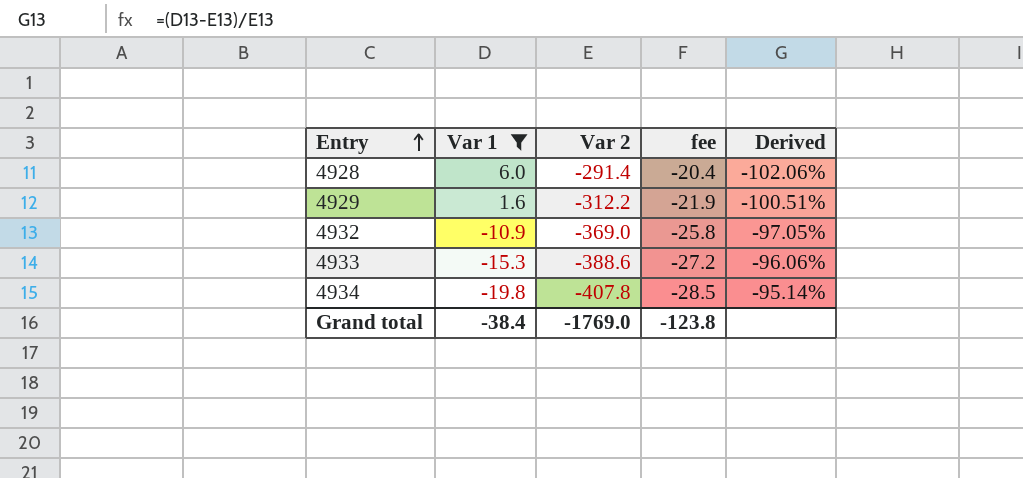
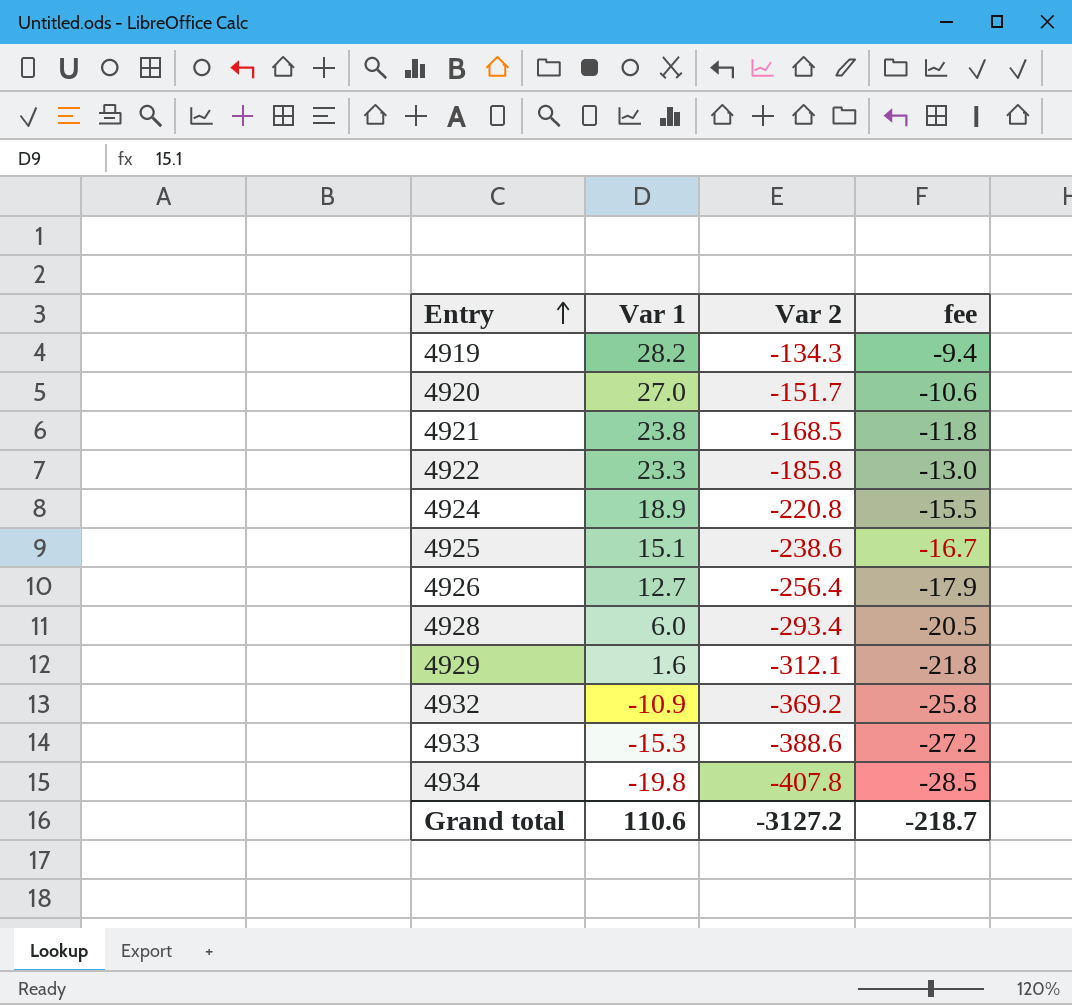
filter: Var 1 <= 6.0 -> none
column Derived | formula: ([Var 1] - [Var 2]) / [Var 2] -> none
4928 | Var 2: -291.4 -> -293.4
4928 | fee: -20.4 -> -20.5
4929 | Var 2: -312.2 -> -312.1
4929 | fee: -21.9 -> -21.8
4932 | Var 2: -369.0 -> -369.2
Grand total | Var 1: -38.4 -> 110.6
Grand total | Var 2: -1769.0 -> -3127.2
Grand total | fee: -123.8 -> -218.7

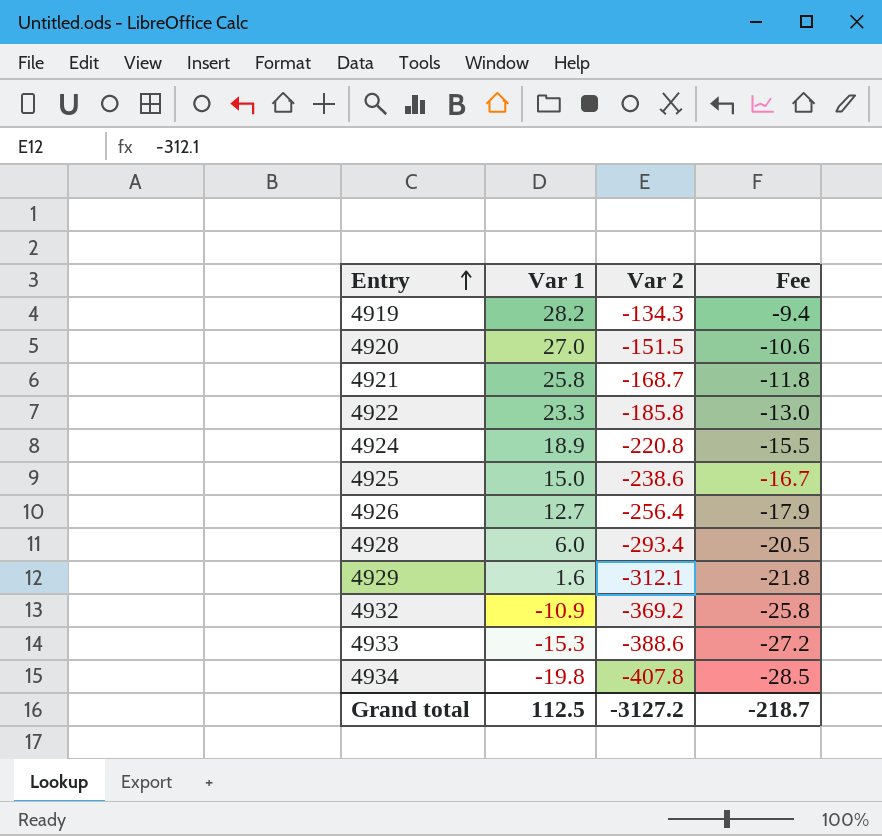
column name: fee -> Fee
4920 | Var 2: -151.7 -> -151.5
4921 | Var 1: 23.8 -> 25.8
4921 | Var 2: -168.5 -> -168.7
4925 | Var 1: 15.1 -> 15.0
Grand total | Var 1: 110.6 -> 112.5

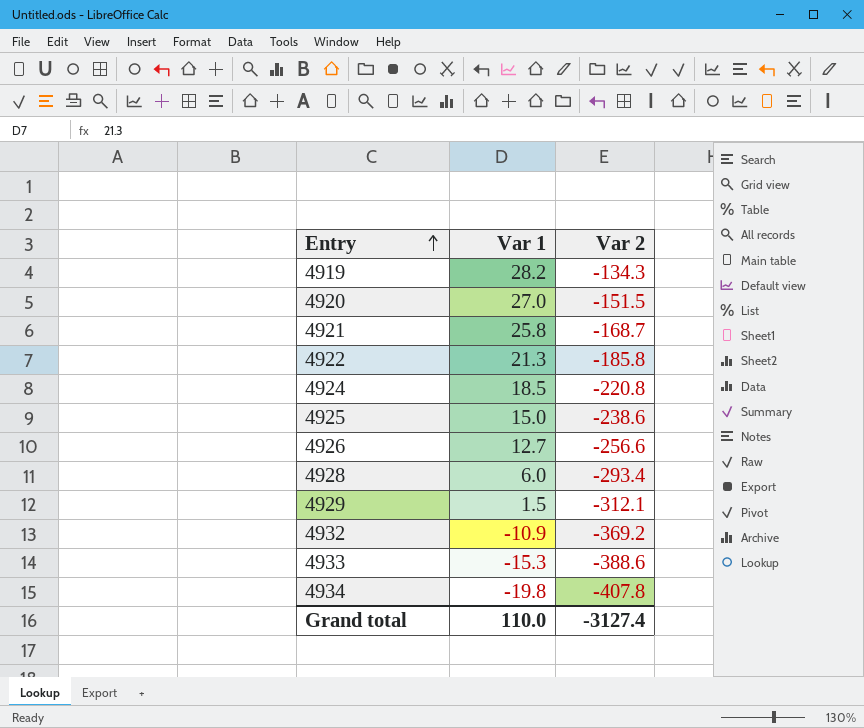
column Fee | formula: [Var 2] * 0.07 -> none
4922 | Var 1: 23.3 -> 21.3
4924 | Var 1: 18.9 -> 18.5
4926 | Var 2: -256.4 -> -256.6
4929 | Var 1: 1.6 -> 1.5
Grand total | Var 1: 112.5 -> 110.0
Grand total | Var 2: -3127.2 -> -3127.4

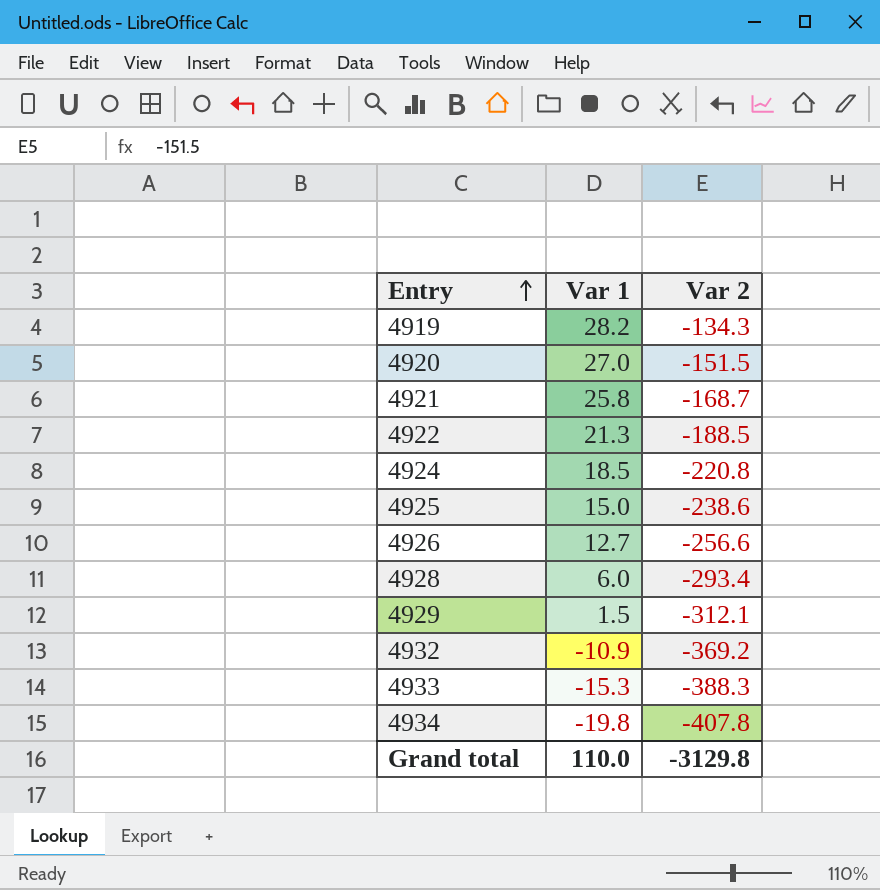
4922 | Var 2: -185.8 -> -188.5
4933 | Var 2: -388.6 -> -388.3
Grand total | Var 2: -3127.4 -> -3129.8

